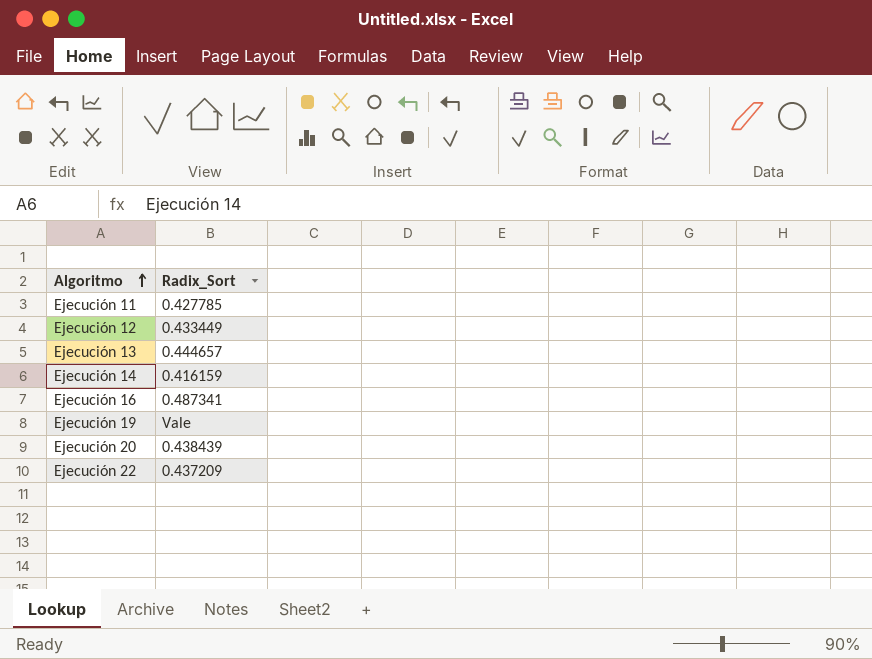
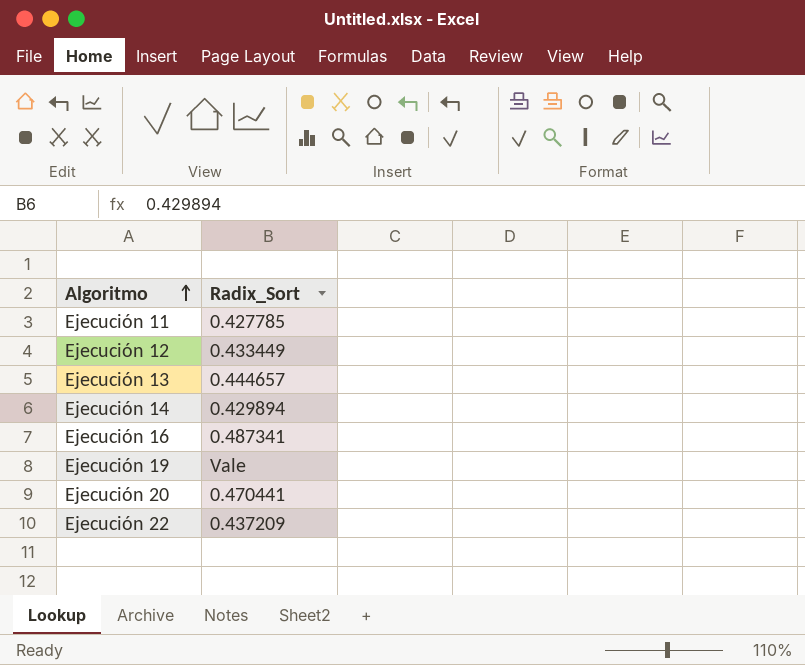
Ejecución 14 | Radix_Sort: 0.416159 -> 0.429894
Ejecución 20 | Radix_Sort: 0.438439 -> 0.470441

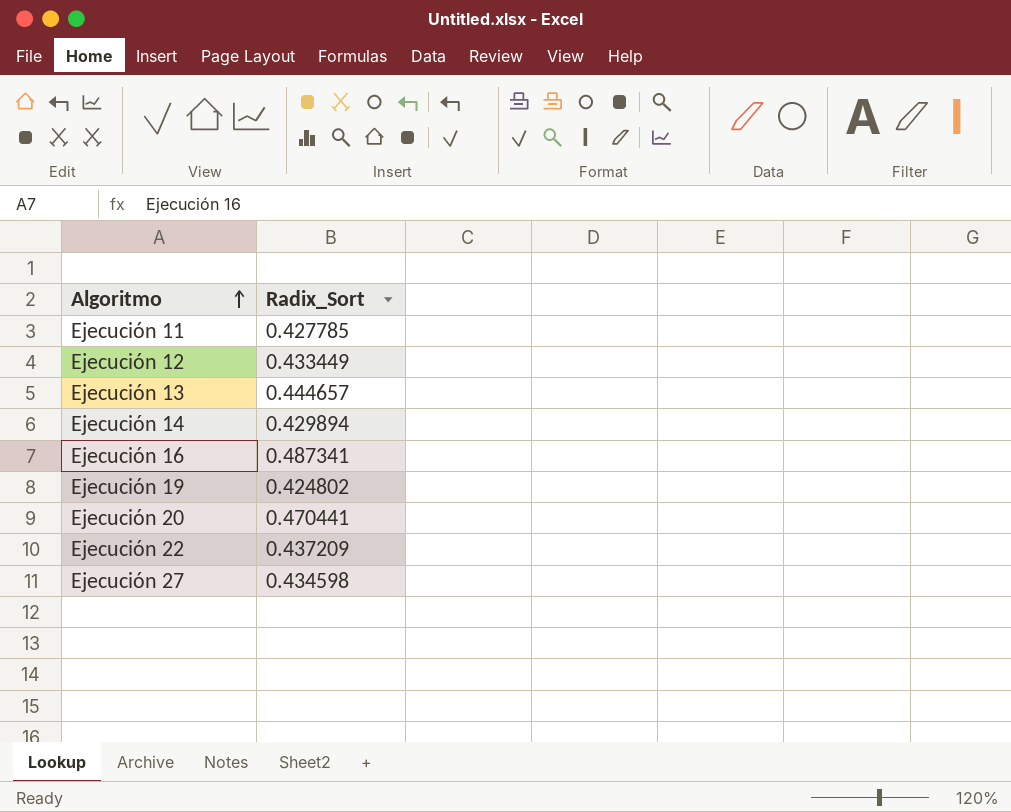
Ejecución 19 | Radix_Sort: Vale -> 0.424802
row Ejecución 27: none -> 0.434598

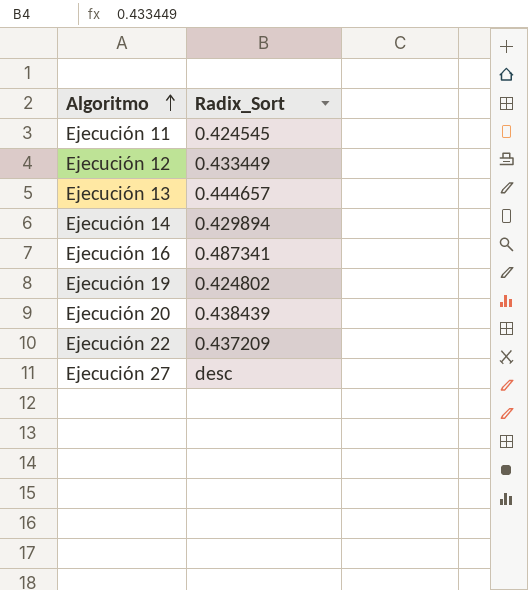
Ejecución 11 | Radix_Sort: 0.427785 -> 0.424545
Ejecución 20 | Radix_Sort: 0.470441 -> 0.438439
Ejecución 27 | Radix_Sort: 0.434598 -> desc

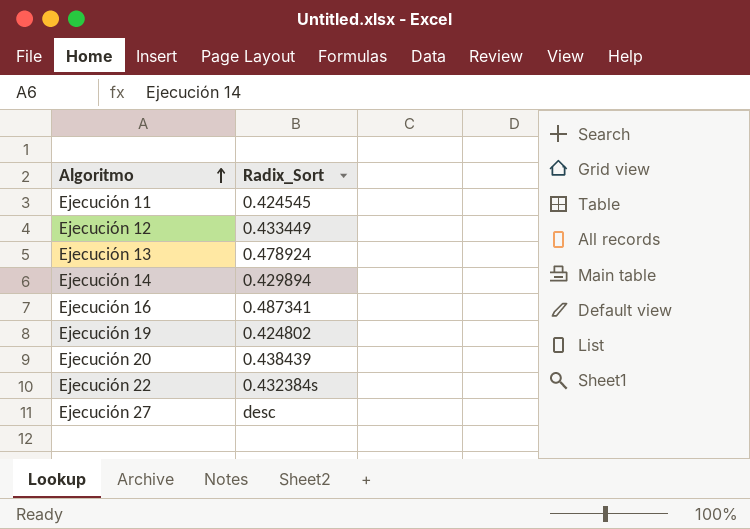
Ejecución 13 | Radix_Sort: 0.444657 -> 0.478924
Ejecución 22 | Radix_Sort: 0.437209 -> 0.432384s

